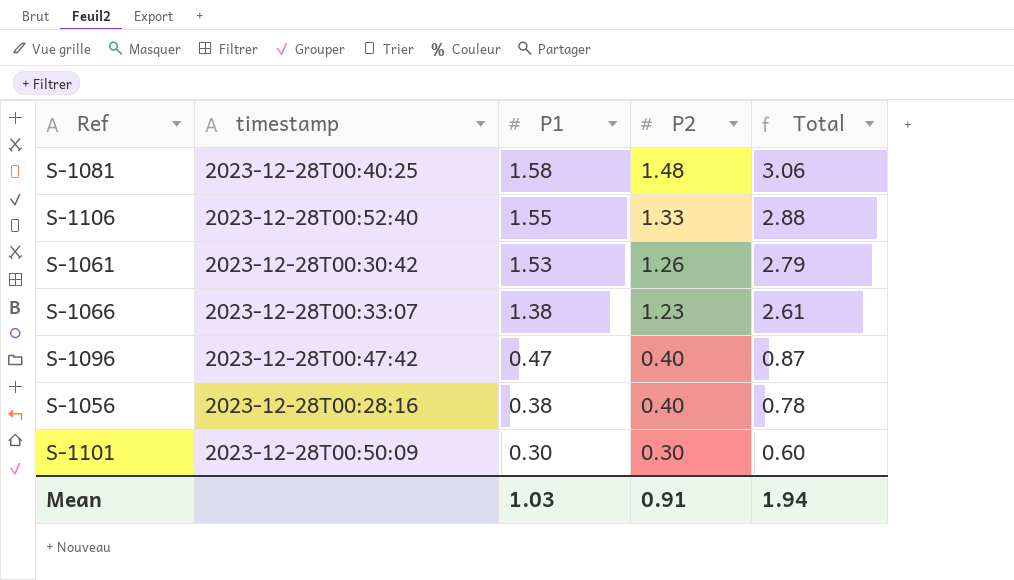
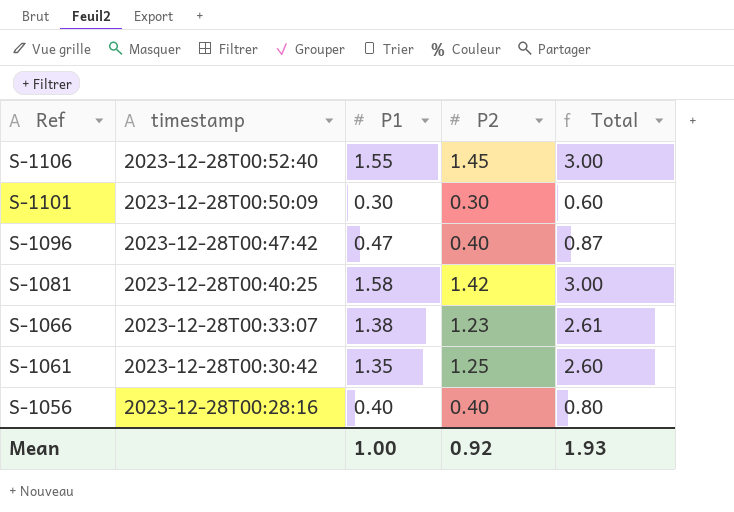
row order: P1 descending -> Ref descending
S-1106 | P2: 1.33 -> 1.45
S-1106 | Total: 2.88 -> 3.00
S-1081 | P2: 1.48 -> 1.42
S-1081 | Total: 3.06 -> 3.00
S-1061 | P1: 1.53 -> 1.35
S-1061 | P2: 1.26 -> 1.25
S-1061 | Total: 2.79 -> 2.60
S-1056 | P1: 0.38 -> 0.40
S-1056 | Total: 0.78 -> 0.80
Mean | P1: 1.03 -> 1.00
Mean | P2: 0.91 -> 0.92
Mean | Total: 1.94 -> 1.93

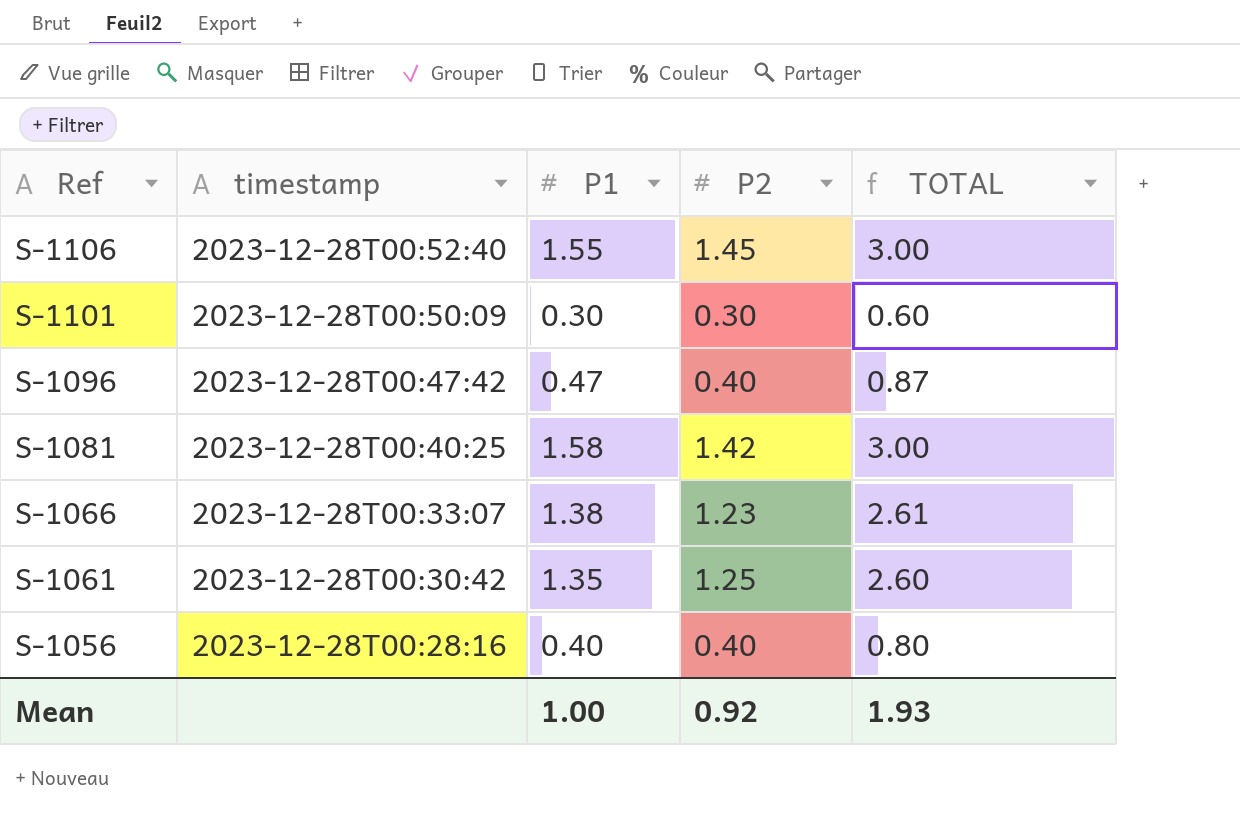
column name: Total -> TOTAL

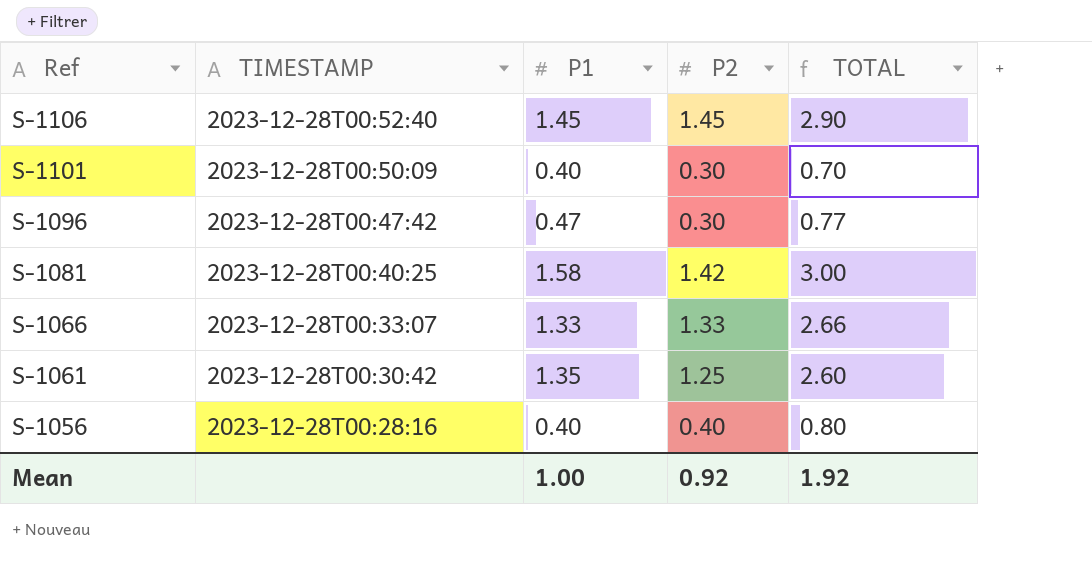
column name: timestamp -> TIMESTAMP
S-1106 | P1: 1.55 -> 1.45
S-1106 | TOTAL: 3.00 -> 2.90
S-1101 | P1: 0.30 -> 0.40
S-1101 | TOTAL: 0.60 -> 0.70
S-1096 | P2: 0.40 -> 0.30
S-1096 | TOTAL: 0.87 -> 0.77
S-1066 | P1: 1.38 -> 1.33
S-1066 | P2: 1.23 -> 1.33
S-1066 | TOTAL: 2.61 -> 2.66
Mean | TOTAL: 1.93 -> 1.92

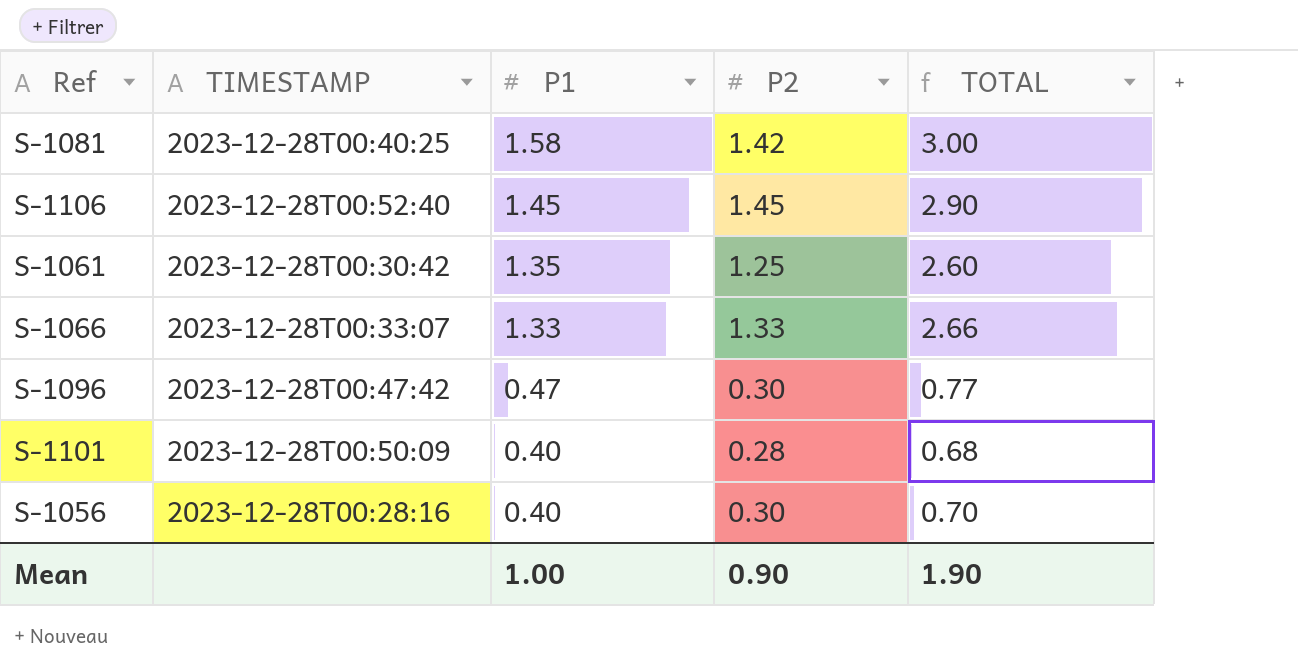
row order: Ref descending -> P1 descending
S-1101 | P2: 0.30 -> 0.28
S-1101 | TOTAL: 0.70 -> 0.68
S-1056 | P2: 0.40 -> 0.30
S-1056 | TOTAL: 0.80 -> 0.70
Mean | P2: 0.92 -> 0.90
Mean | TOTAL: 1.92 -> 1.90

